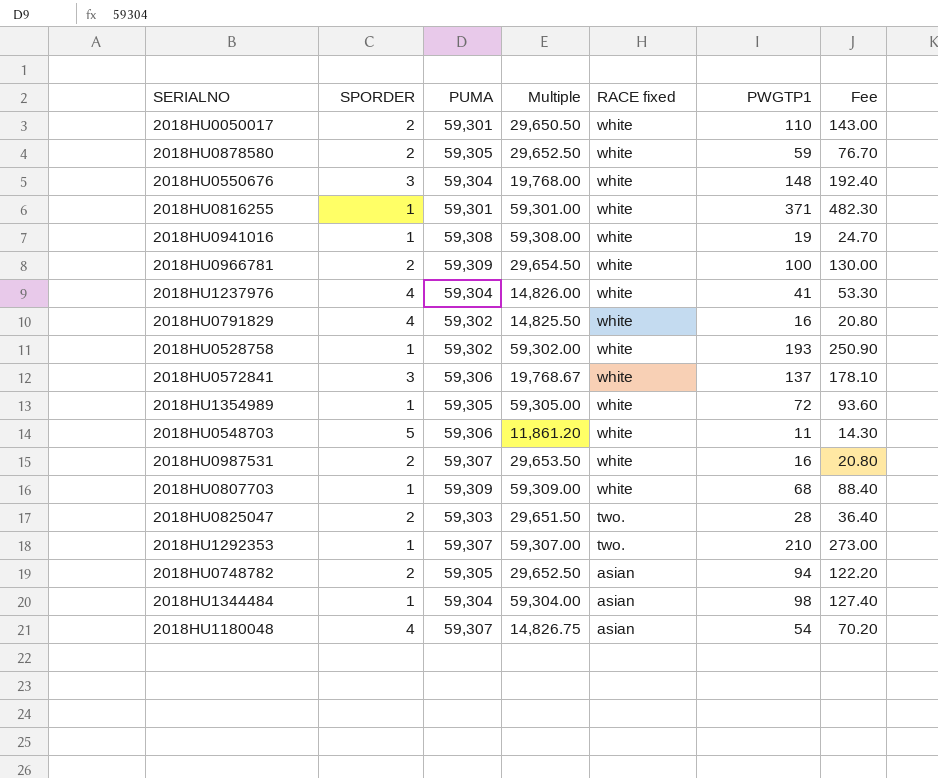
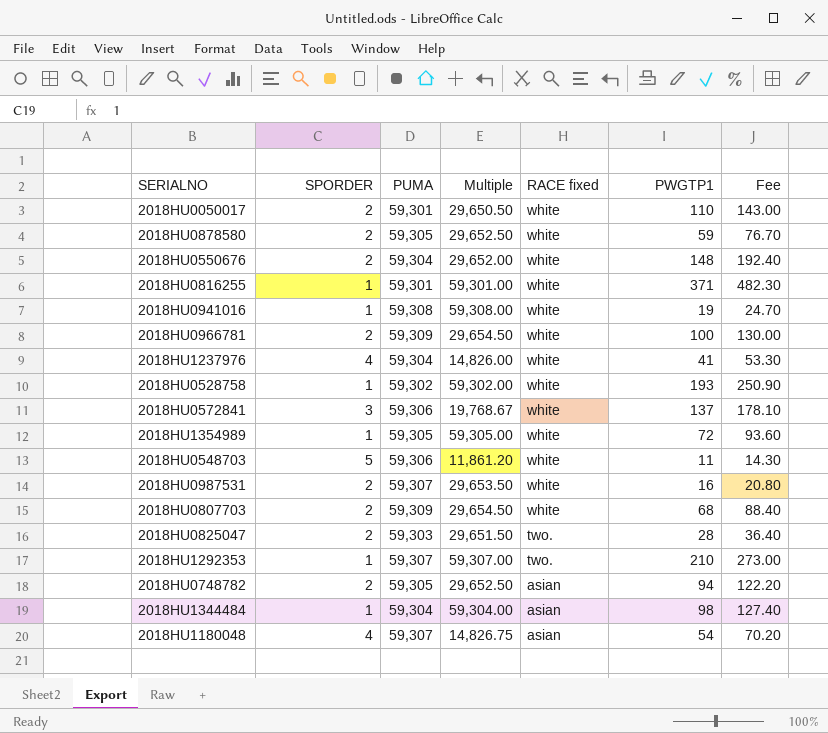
row 2018HU0791829: 4 | 59,302 | 14,825.50 | white | 16 | 20.80 -> none
2018HU0550676 | SPORDER: 3 -> 2
2018HU0550676 | Multiple: 19,768.00 -> 29,652.00
2018HU0807703 | SPORDER: 1 -> 2
2018HU0807703 | Multiple: 59,309.00 -> 29,654.50

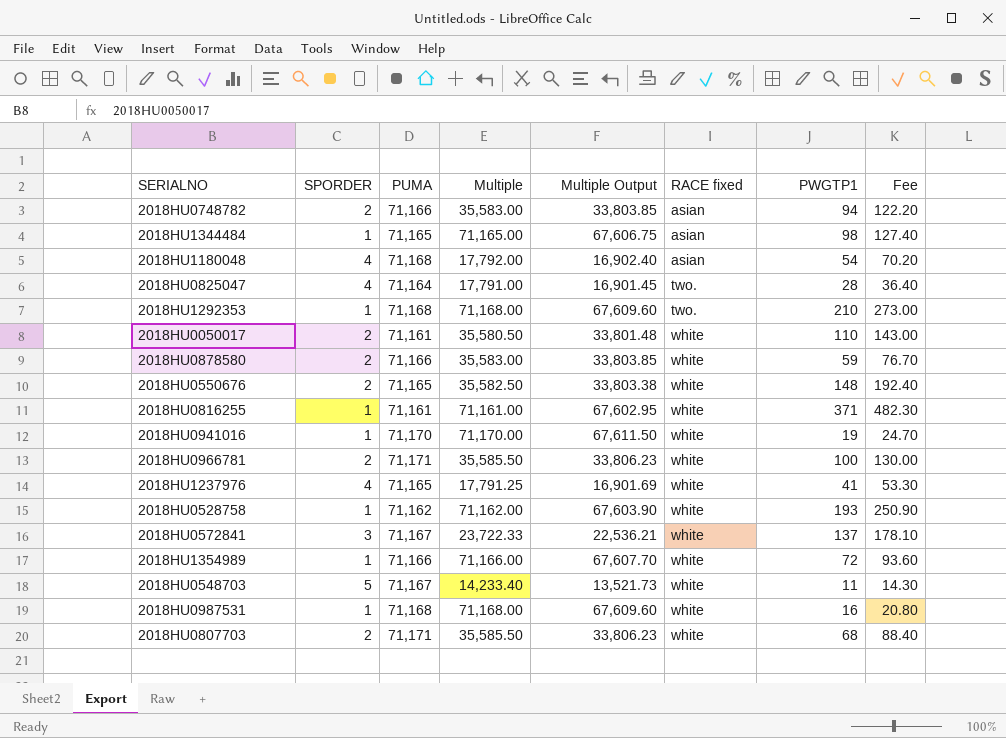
row order: RACE fixed descending -> RACE fixed ascending
column Multiple Output | formula: none -> [Multiple] * 0.95
2018HU0748782 | PUMA: 59,305 -> 71,166
2018HU0748782 | Multiple: 29,652.50 -> 35,583.00
2018HU1344484 | PUMA: 59,304 -> 71,165
2018HU1344484 | Multiple: 59,304.00 -> 71,165.00
2018HU1180048 | PUMA: 59,307 -> 71,168
2018HU1180048 | Multiple: 14,826.75 -> 17,792.00
2018HU0825047 | SPORDER: 2 -> 4
2018HU0825047 | PUMA: 59,303 -> 71,164
2018HU0825047 | Multiple: 29,651.50 -> 17,791.00
2018HU1292353 | PUMA: 59,307 -> 71,168
2018HU1292353 | Multiple: 59,307.00 -> 71,168.00
2018HU0050017 | PUMA: 59,301 -> 71,161
2018HU0050017 | Multiple: 29,650.50 -> 35,580.50
2018HU0878580 | PUMA: 59,305 -> 71,166
2018HU0878580 | Multiple: 29,652.50 -> 35,583.00
2018HU0550676 | PUMA: 59,304 -> 71,165
2018HU0550676 | Multiple: 29,652.00 -> 35,582.50
2018HU0816255 | PUMA: 59,301 -> 71,161
2018HU0816255 | Multiple: 59,301.00 -> 71,161.00
2018HU0941016 | PUMA: 59,308 -> 71,170
2018HU0941016 | Multiple: 59,308.00 -> 71,170.00
2018HU0966781 | PUMA: 59,309 -> 71,171
2018HU0966781 | Multiple: 29,654.50 -> 35,585.50
2018HU1237976 | PUMA: 59,304 -> 71,165
2018HU1237976 | Multiple: 14,826.00 -> 17,791.25
2018HU0528758 | PUMA: 59,302 -> 71,162
2018HU0528758 | Multiple: 59,302.00 -> 71,162.00
2018HU0572841 | PUMA: 59,306 -> 71,167
2018HU0572841 | Multiple: 19,768.67 -> 23,722.33
2018HU1354989 | PUMA: 59,305 -> 71,166
2018HU1354989 | Multiple: 59,305.00 -> 71,166.00
2018HU0548703 | PUMA: 59,306 -> 71,167
2018HU0548703 | Multiple: 11,861.20 -> 14,233.40
2018HU0987531 | SPORDER: 2 -> 1
2018HU0987531 | PUMA: 59,307 -> 71,168
2018HU0987531 | Multiple: 29,653.50 -> 71,168.00
2018HU0807703 | PUMA: 59,309 -> 71,171
2018HU0807703 | Multiple: 29,654.50 -> 35,585.50

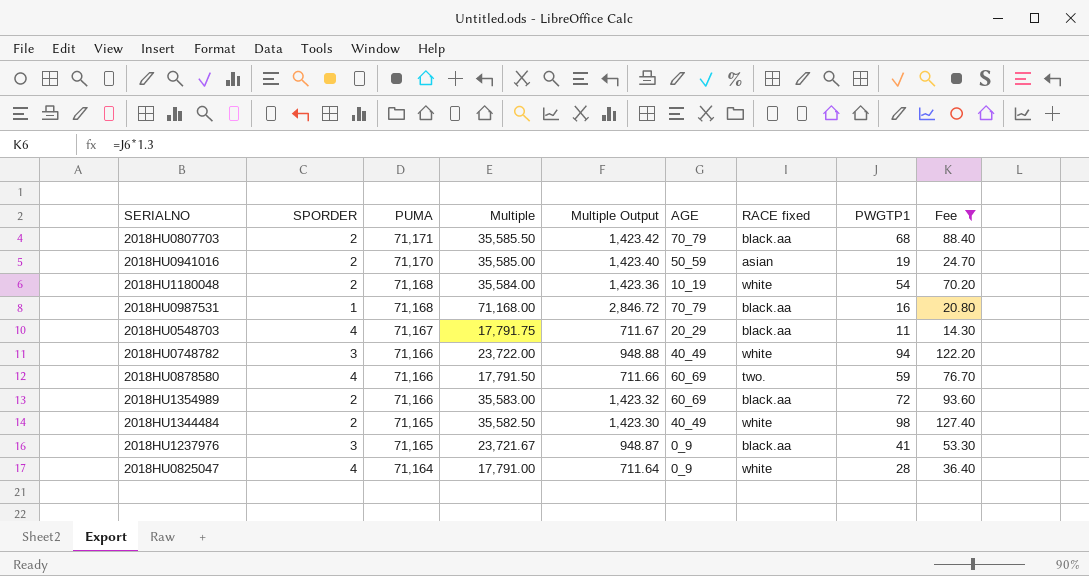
filter: none -> Fee <= 127.40
row order: RACE fixed ascending -> PUMA descending
column Multiple Output | formula: [Multiple] * 0.95 -> [Multiple] * 0.04
column AGE | position: none -> 6
2018HU0807703 | RACE fixed: white -> black.aa
2018HU0941016 | SPORDER: 1 -> 2
2018HU0941016 | Multiple: 71,170.00 -> 35,585.00
2018HU0941016 | RACE fixed: white -> asian
2018HU1180048 | SPORDER: 4 -> 2
2018HU1180048 | Multiple: 17,792.00 -> 35,584.00
2018HU1180048 | RACE fixed: asian -> white
2018HU0987531 | RACE fixed: white -> black.aa
2018HU0548703 | SPORDER: 5 -> 4
2018HU0548703 | Multiple: 14,233.40 -> 17,791.75
2018HU0548703 | RACE fixed: white -> black.aa
2018HU0748782 | SPORDER: 2 -> 3
2018HU0748782 | Multiple: 35,583.00 -> 23,722.00
2018HU0748782 | RACE fixed: asian -> white
2018HU0878580 | SPORDER: 2 -> 4
2018HU0878580 | Multiple: 35,583.00 -> 17,791.50
2018HU0878580 | RACE fixed: white -> two.
2018HU1354989 | SPORDER: 1 -> 2
2018HU1354989 | Multiple: 71,166.00 -> 35,583.00
2018HU1354989 | RACE fixed: white -> black.aa
2018HU1344484 | SPORDER: 1 -> 2
2018HU1344484 | Multiple: 71,165.00 -> 35,582.50
2018HU1344484 | RACE fixed: asian -> white
2018HU1237976 | SPORDER: 4 -> 3
2018HU1237976 | Multiple: 17,791.25 -> 23,721.67
2018HU1237976 | RACE fixed: white -> black.aa
2018HU0825047 | RACE fixed: two. -> white

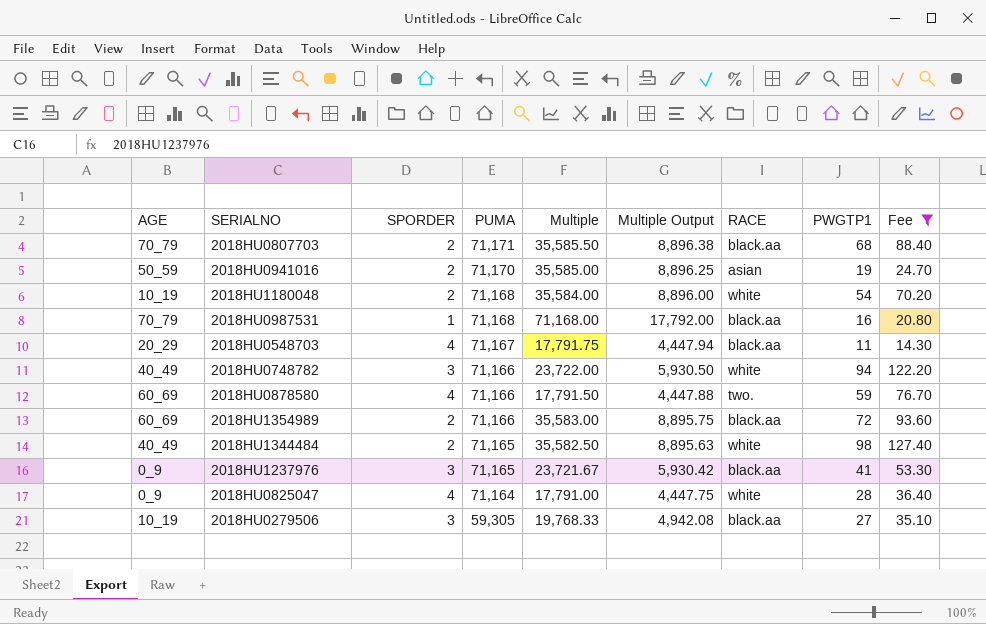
column AGE | position: 6 -> 1
column Multiple Output | formula: [Multiple] * 0.04 -> [Multiple] * 0.25
column name: RACE fixed -> RACE
row 2018HU0279506: none -> 10_19 | 3 | 59,305 | 19,768.33 | 4,942.08 | black.aa | 27 | 35.10

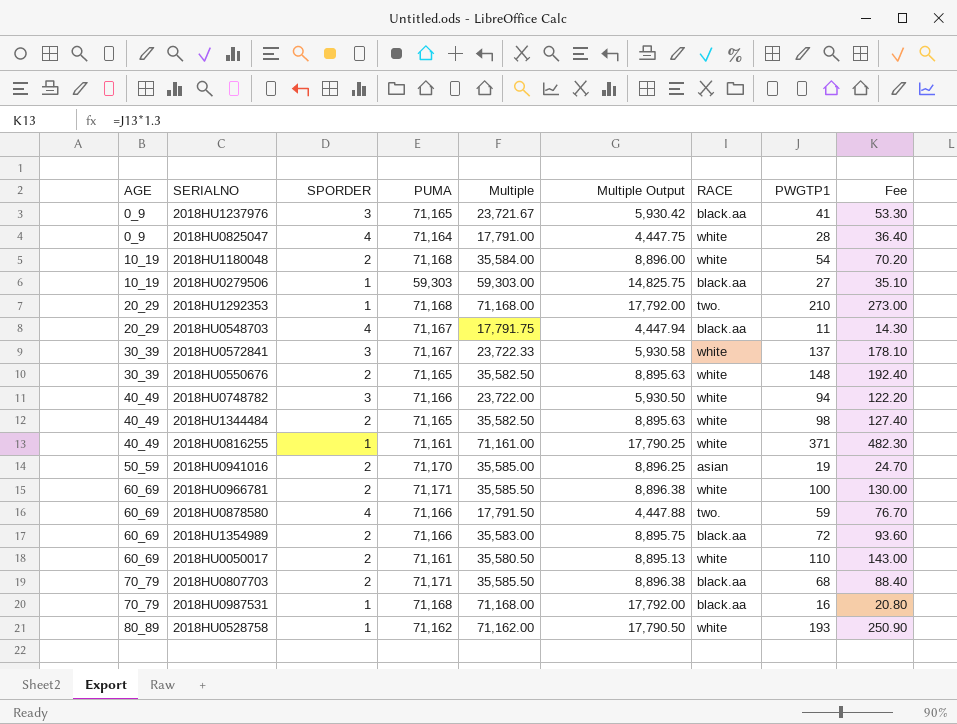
filter: Fee <= 127.40 -> none
row order: PUMA descending -> AGE ascending
2018HU0279506 | SPORDER: 3 -> 1
2018HU0279506 | PUMA: 59,305 -> 59,303
2018HU0279506 | Multiple: 19,768.33 -> 59,303.00
2018HU0279506 | Multiple Output: 4,942.08 -> 14,825.75

